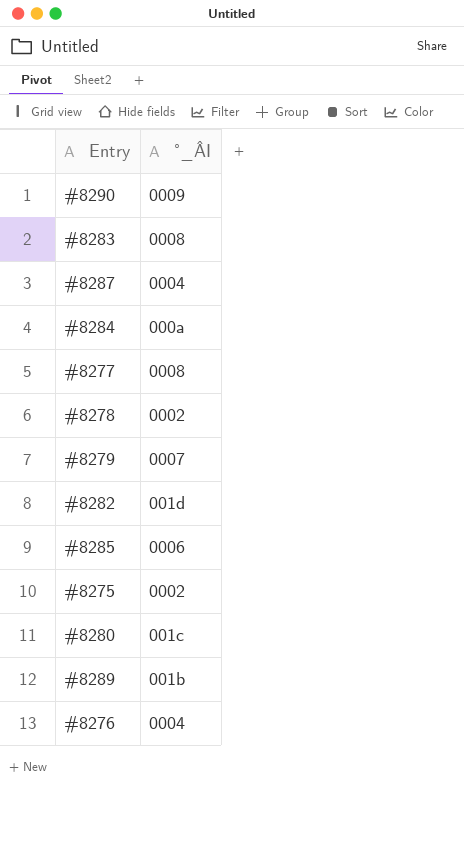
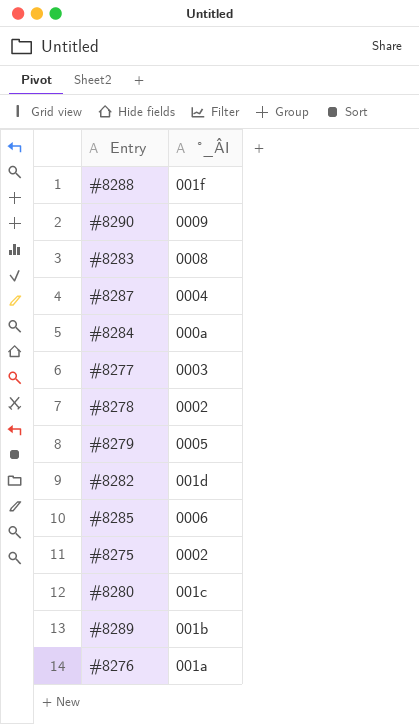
row #8288: none -> 001f
#8277 | °_ÂI: 0008 -> 0003
#8279 | °_ÂI: 0007 -> 0005
#8276 | °_ÂI: 0004 -> 001a

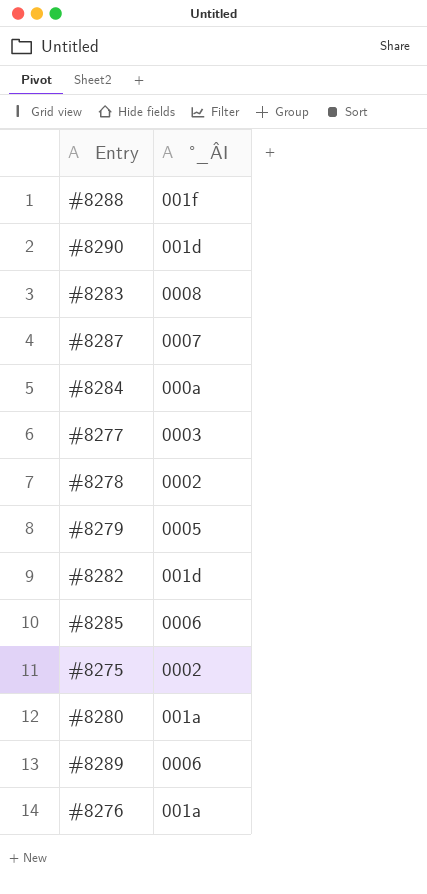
#8290 | °_ÂI: 0009 -> 001d
#8287 | °_ÂI: 0004 -> 0007
#8280 | °_ÂI: 001c -> 001a
#8289 | °_ÂI: 001b -> 0006

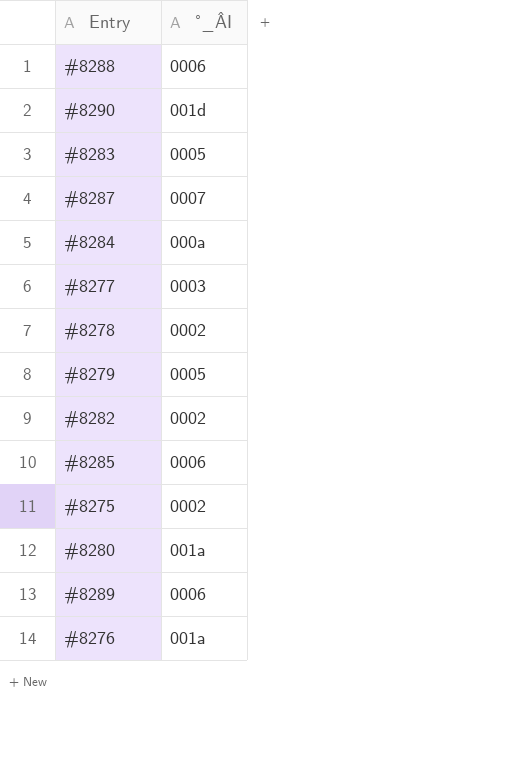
#8288 | °_ÂI: 001f -> 0006
#8283 | °_ÂI: 0008 -> 0005
#8282 | °_ÂI: 001d -> 0002

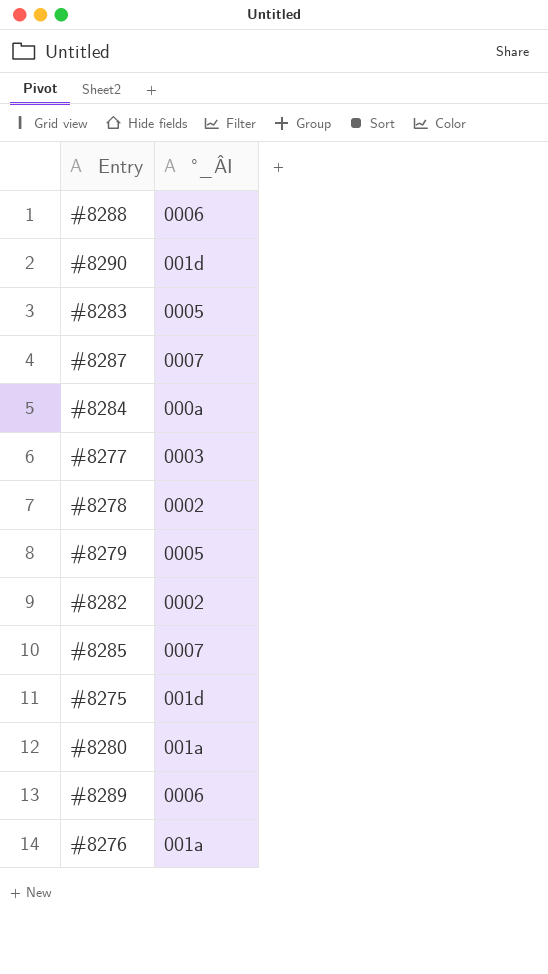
#8285 | °_ÂI: 0006 -> 0007
#8275 | °_ÂI: 0002 -> 001d

